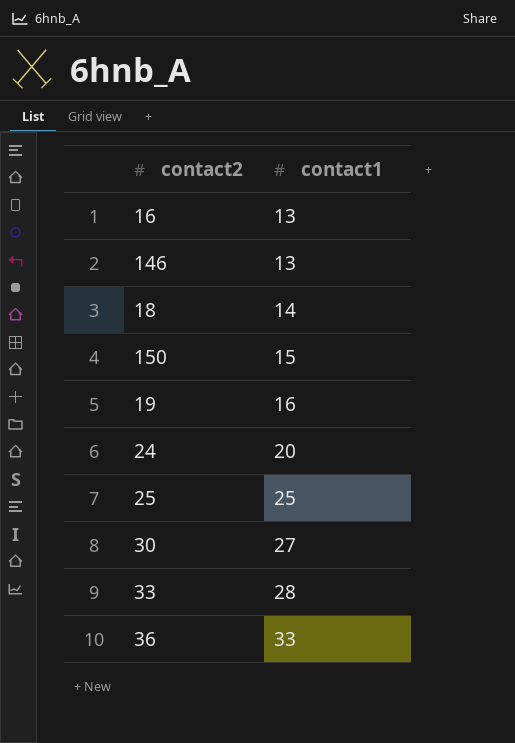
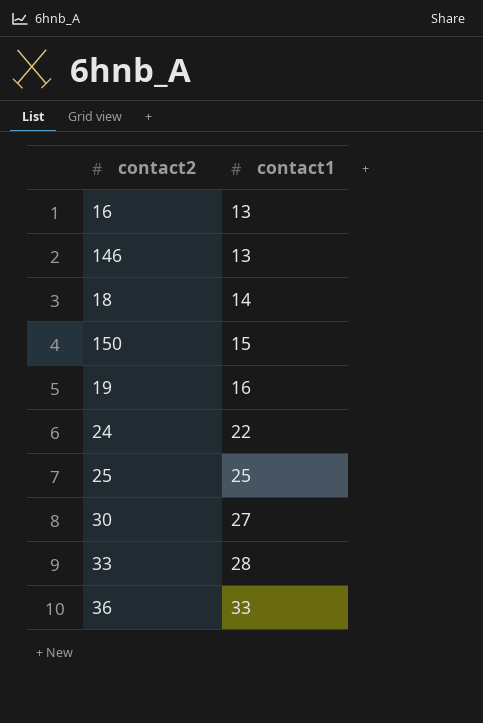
24 | contact1: 20 -> 22

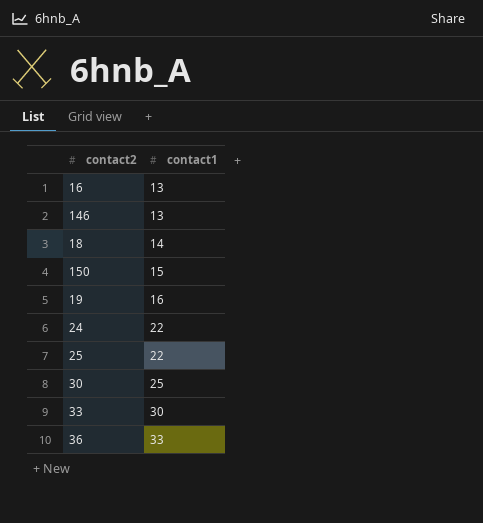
25 | contact1: 25 -> 22
30 | contact1: 27 -> 25
33 | contact1: 28 -> 30

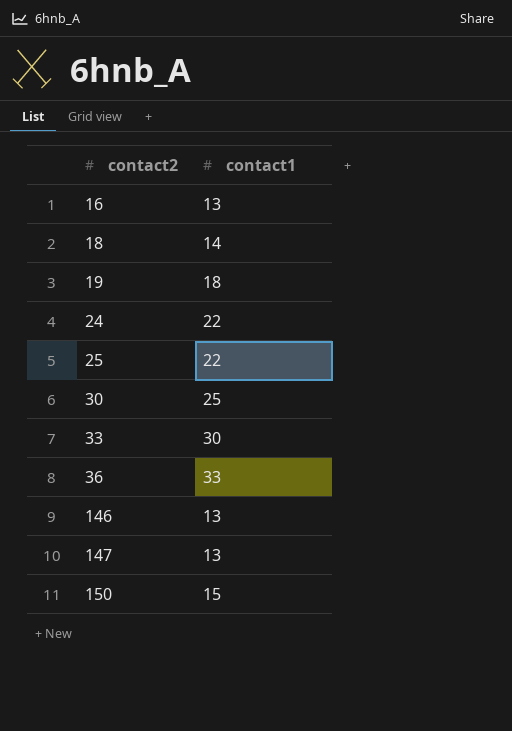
row order: contact1 ascending -> contact2 ascending
19 | contact1: 16 -> 18
row 147: none -> 13

